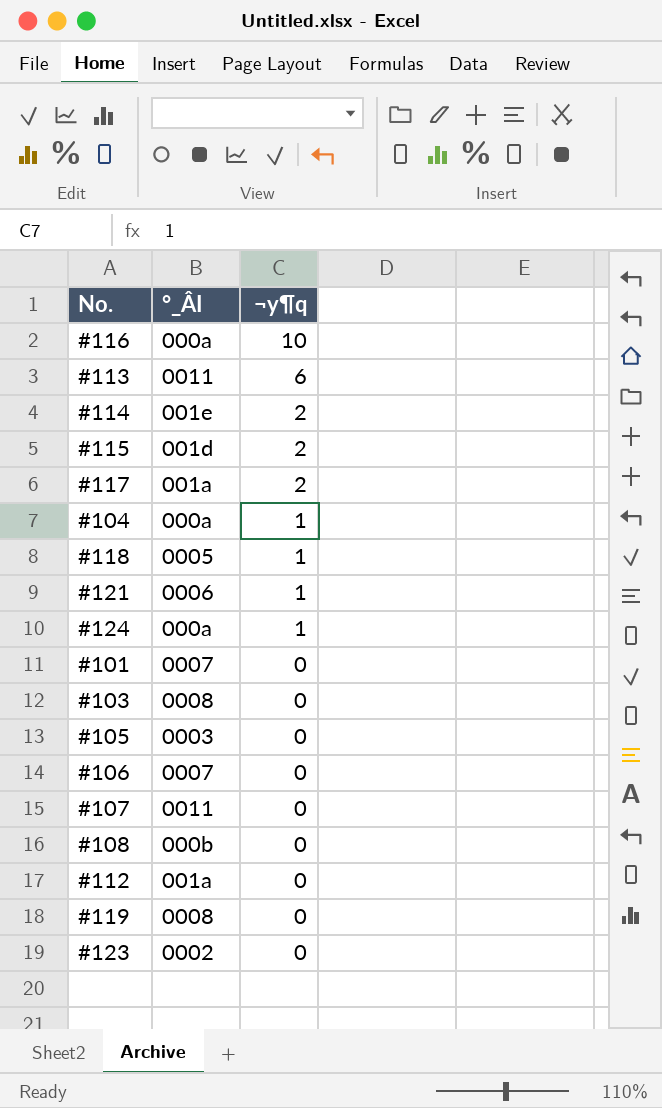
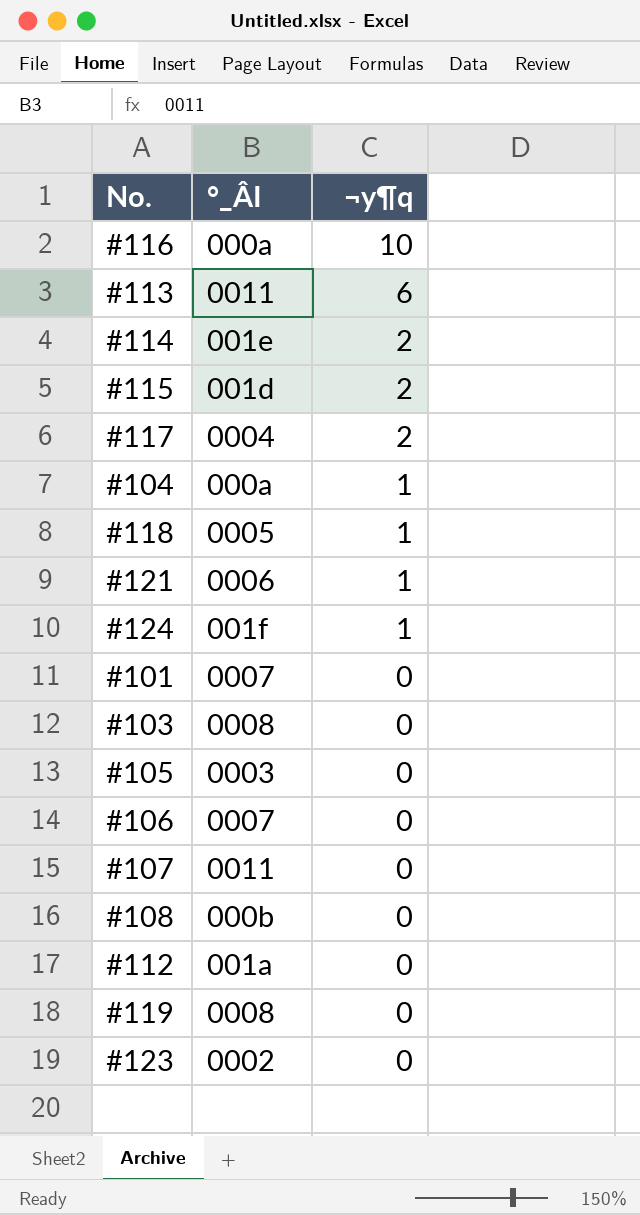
#117 | °_ÂI: 001a -> 0004
#124 | °_ÂI: 000a -> 001f

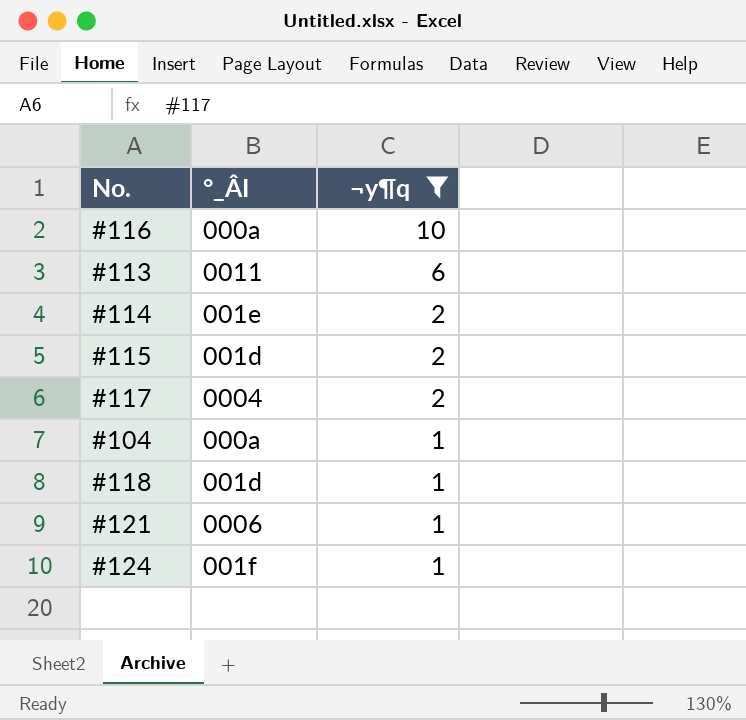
filter: none -> ¬y¶q != 0
#118 | °_ÂI: 0005 -> 001d

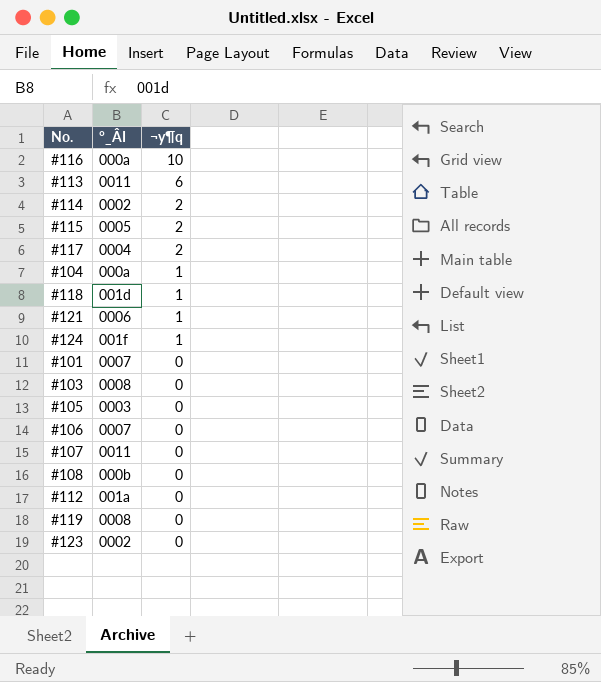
filter: ¬y¶q != 0 -> none
#114 | °_ÂI: 001e -> 0002
#115 | °_ÂI: 001d -> 0005

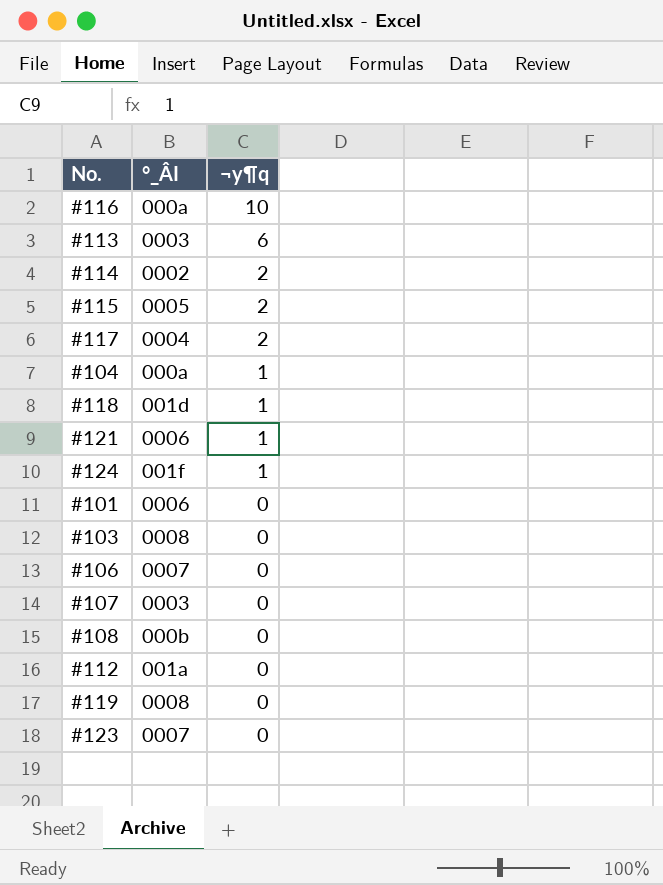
row #105: 0003 | 0 -> none
#113 | °_ÂI: 0011 -> 0003
#101 | °_ÂI: 0007 -> 0006
#107 | °_ÂI: 0011 -> 0003
#123 | °_ÂI: 0002 -> 0007

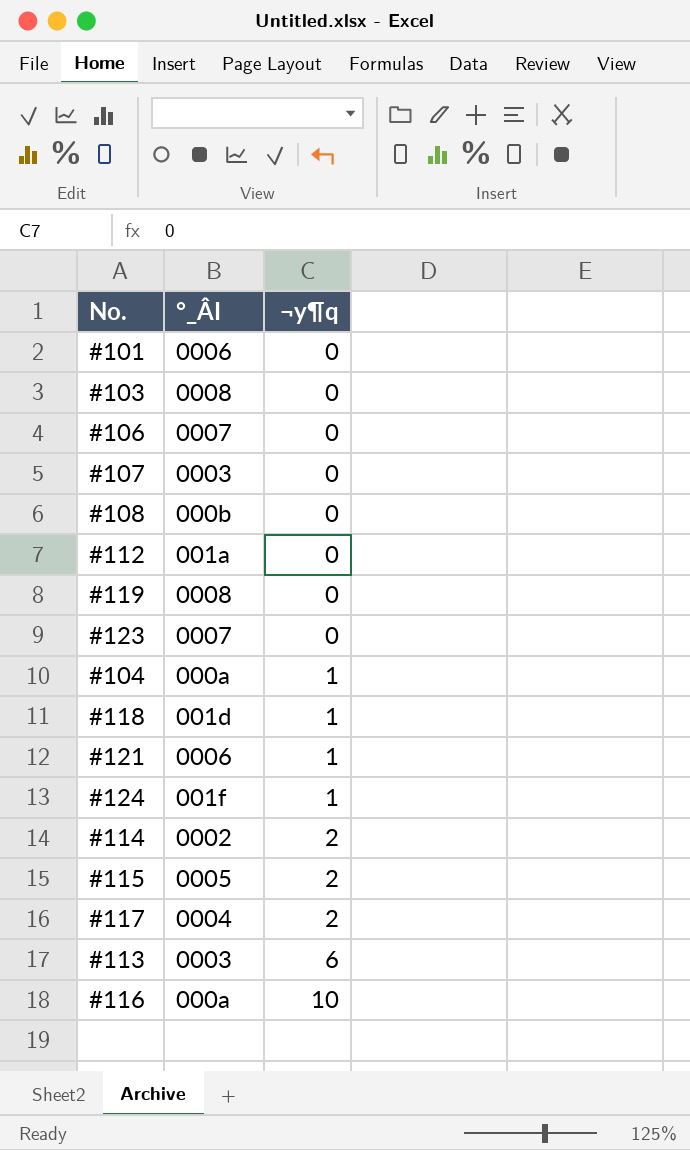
row order: ¬y¶q descending -> ¬y¶q ascending

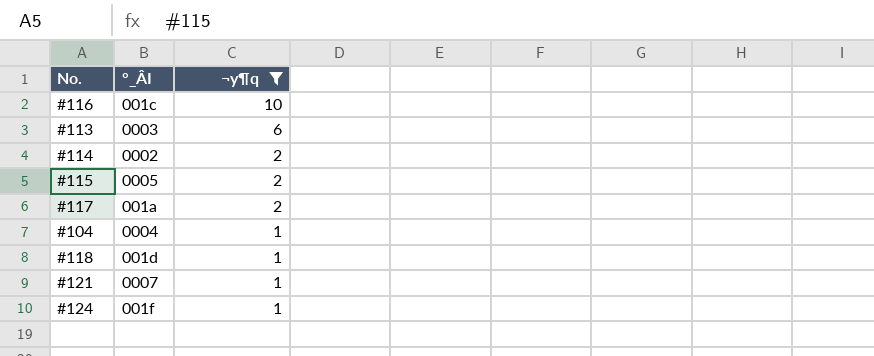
filter: none -> ¬y¶q != 0
row order: ¬y¶q ascending -> ¬y¶q descending
#116 | °_ÂI: 000a -> 001c
#117 | °_ÂI: 0004 -> 001a
#104 | °_ÂI: 000a -> 0004
#121 | °_ÂI: 0006 -> 0007

